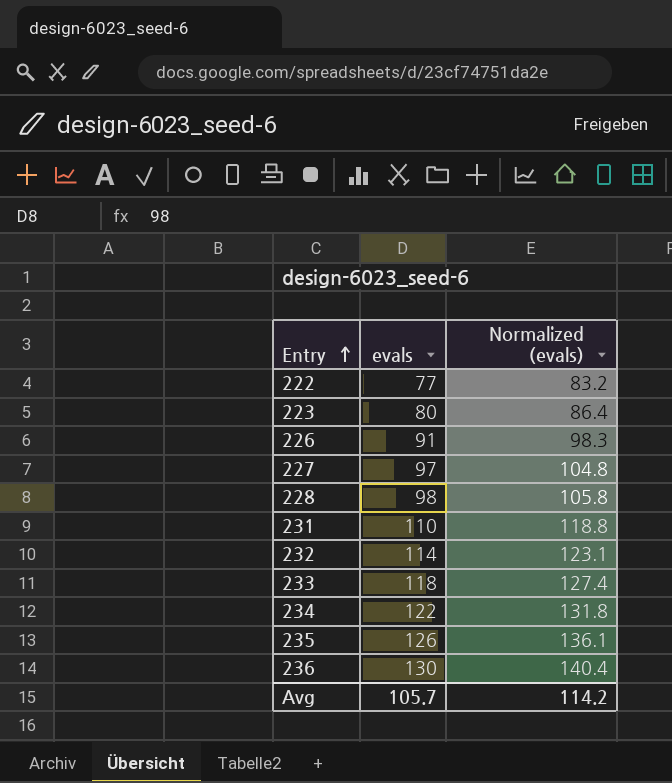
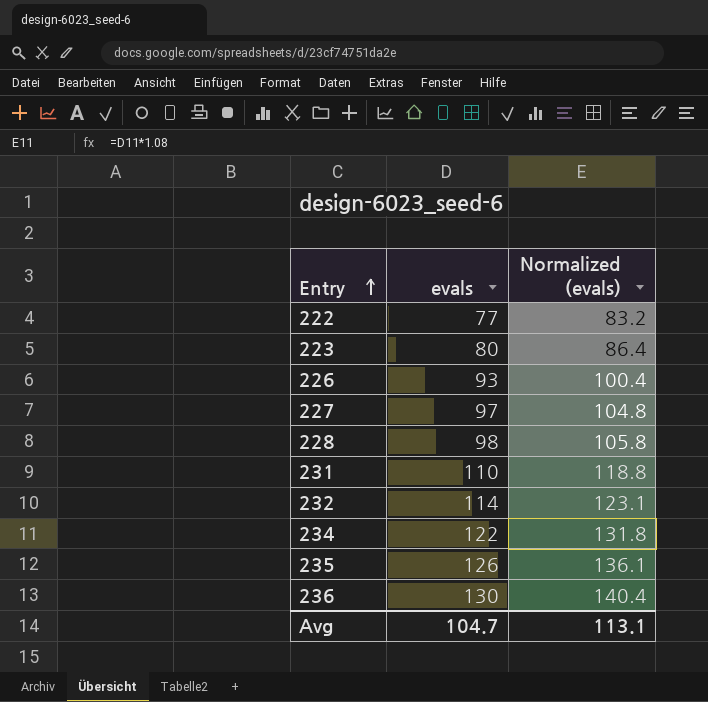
row 233: 118 | 127.4 -> none
226 | evals: 91 -> 93
226 | Normalized (evals): 98.3 -> 100.4
Avg | evals: 105.7 -> 104.7
Avg | Normalized (evals): 114.2 -> 113.1

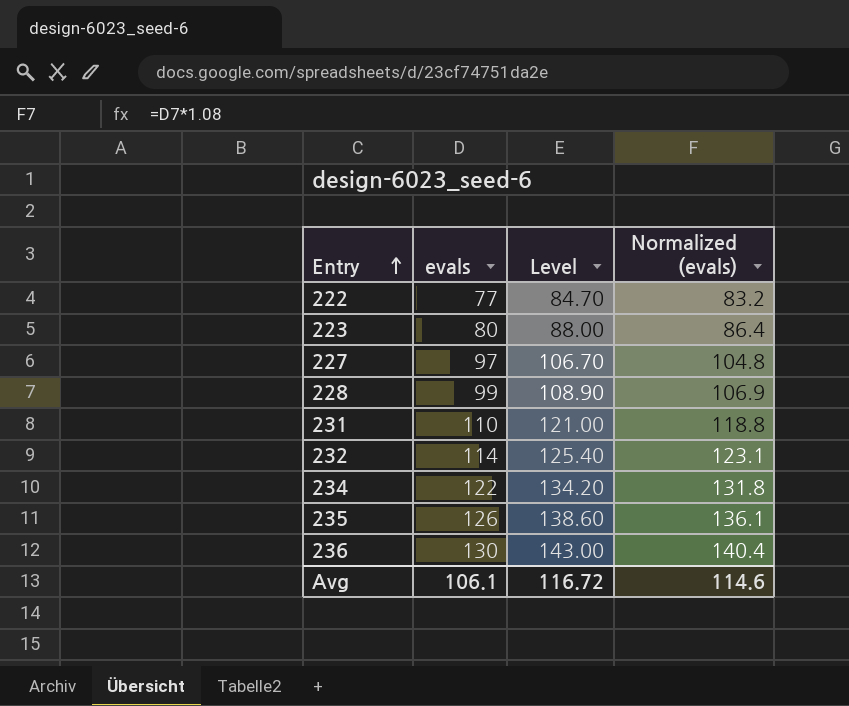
column Level | formula: none -> [evals] * 1.1
row 226: 93 | 100.4 -> none
228 | evals: 98 -> 99
228 | Normalized (evals): 105.8 -> 106.9
Avg | evals: 104.7 -> 106.1
Avg | Normalized (evals): 113.1 -> 114.6

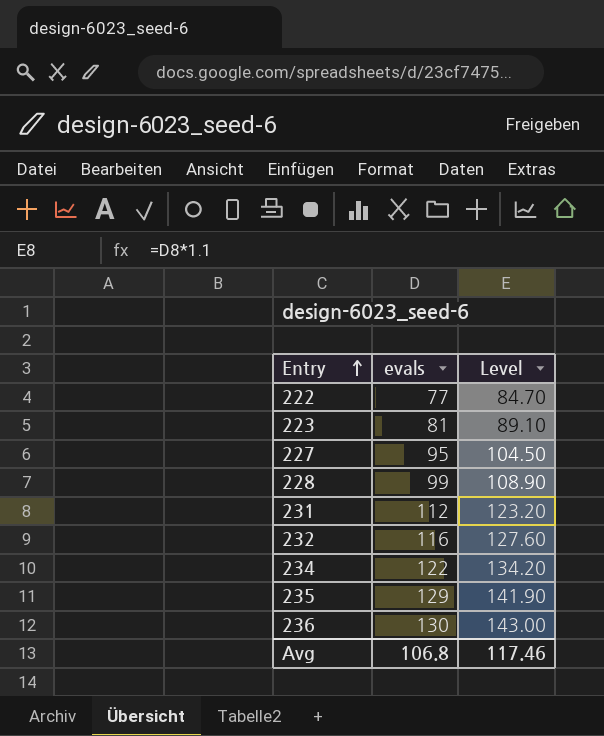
column Normalized (evals) | formula: [evals] * 1.08 -> none
223 | evals: 80 -> 81
223 | Level: 88.00 -> 89.10
227 | evals: 97 -> 95
227 | Level: 106.70 -> 104.50
231 | evals: 110 -> 112
231 | Level: 121.00 -> 123.20
232 | evals: 114 -> 116
232 | Level: 125.40 -> 127.60
235 | evals: 126 -> 129
235 | Level: 138.60 -> 141.90
Avg | evals: 106.1 -> 106.8
Avg | Level: 116.72 -> 117.46

